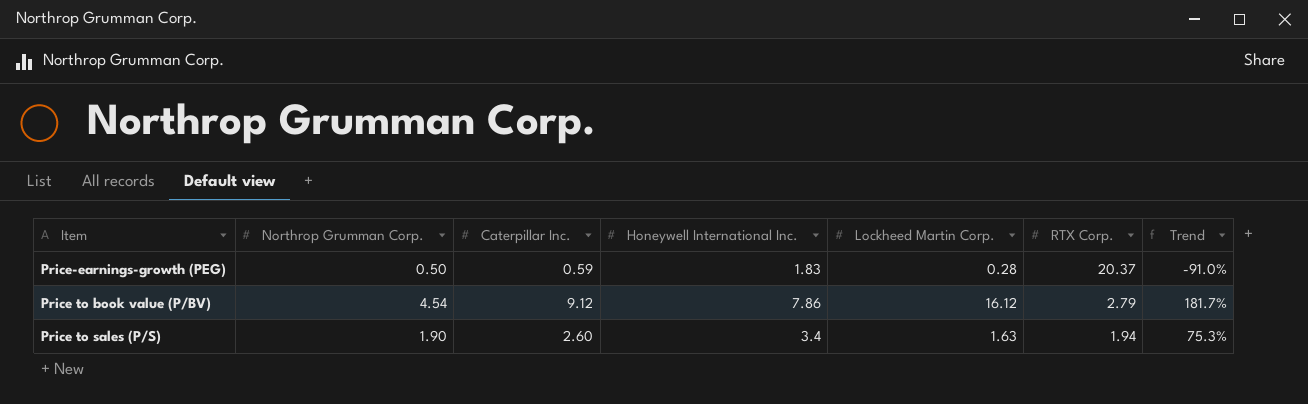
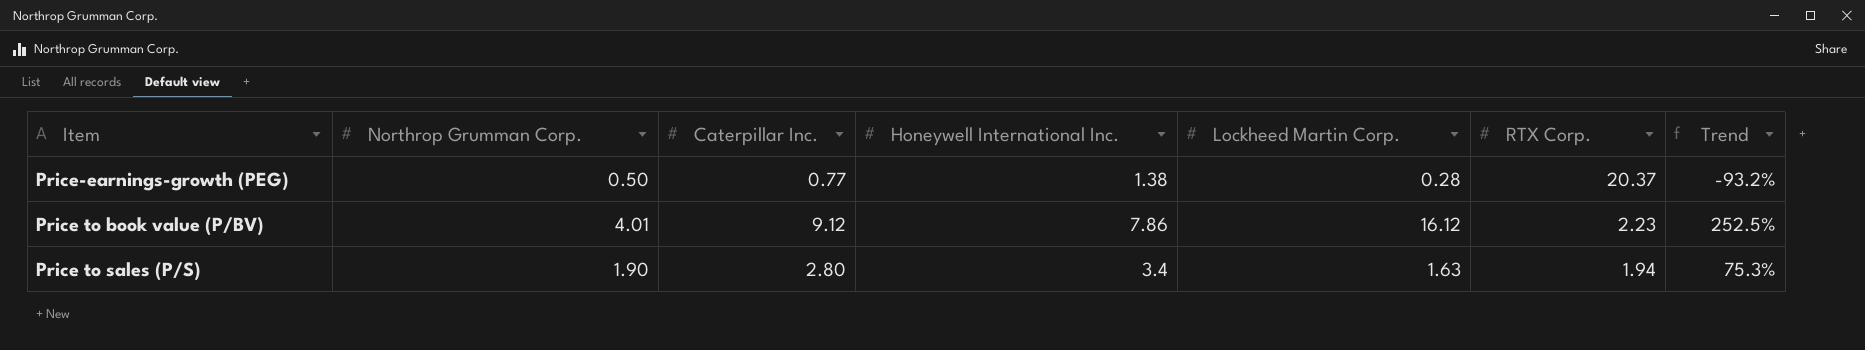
Price-earnings-growth (PEG) | Caterpillar Inc.: 0.59 -> 0.77
Price-earnings-growth (PEG) | Honeywell International Inc.: 1.83 -> 1.38
Price-earnings-growth (PEG) | Trend: -91.0% -> -93.2%
Price to book value (P/BV) | Northrop Grumman Corp.: 4.54 -> 4.01
Price to book value (P/BV) | RTX Corp.: 2.79 -> 2.23
Price to book value (P/BV) | Trend: 181.7% -> 252.5%
Price to sales (P/S) | Caterpillar Inc.: 2.60 -> 2.80

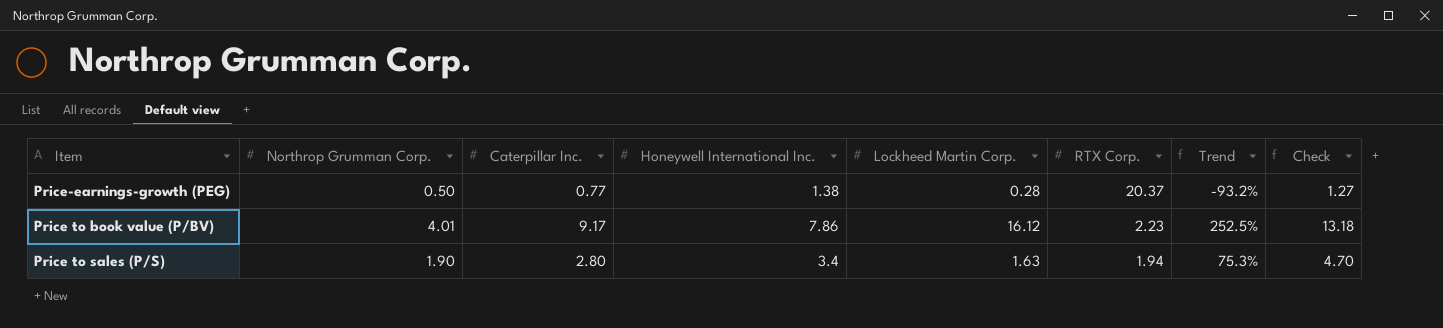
column Check | formula: none -> [Northrop Grumman Corp.] + [Caterpillar Inc.]
Price to book value (P/BV) | Caterpillar Inc.: 9.12 -> 9.17

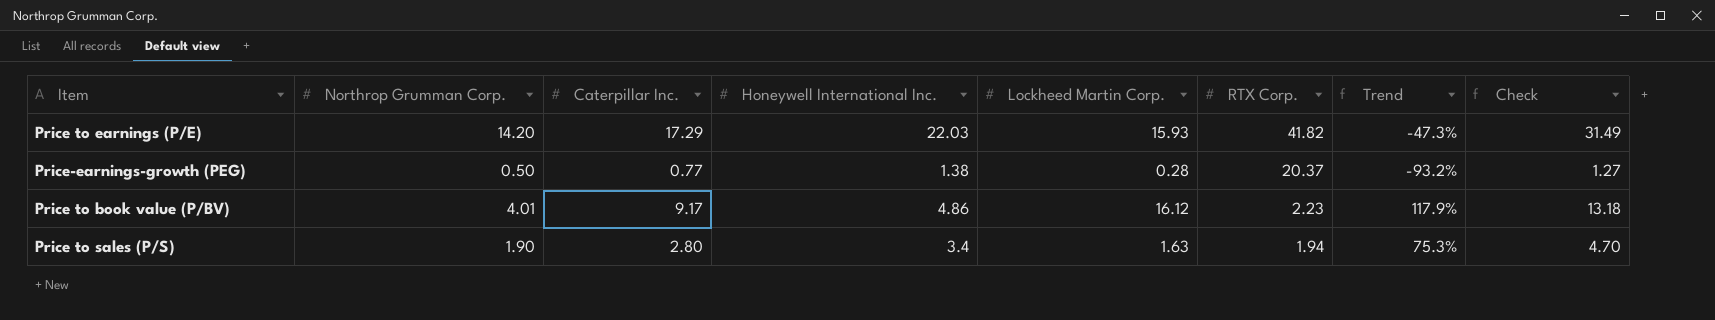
row Price to earnings (P/E): none -> 14.20 | 17.29 | 22.03 | 15.93 | 41.82 | -47.3% | 31.49
Price to book value (P/BV) | Honeywell International Inc.: 7.86 -> 4.86
Price to book value (P/BV) | Trend: 252.5% -> 117.9%

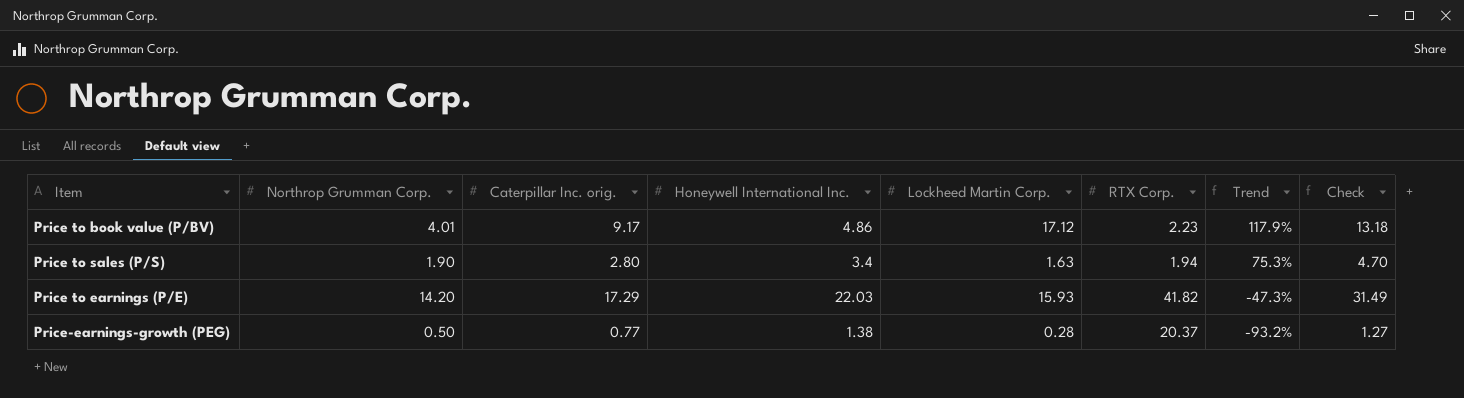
row order: RTX Corp. descending -> Trend descending
column name: Caterpillar Inc. -> Caterpillar Inc. orig.
Price to book value (P/BV) | Lockheed Martin Corp.: 16.12 -> 17.12

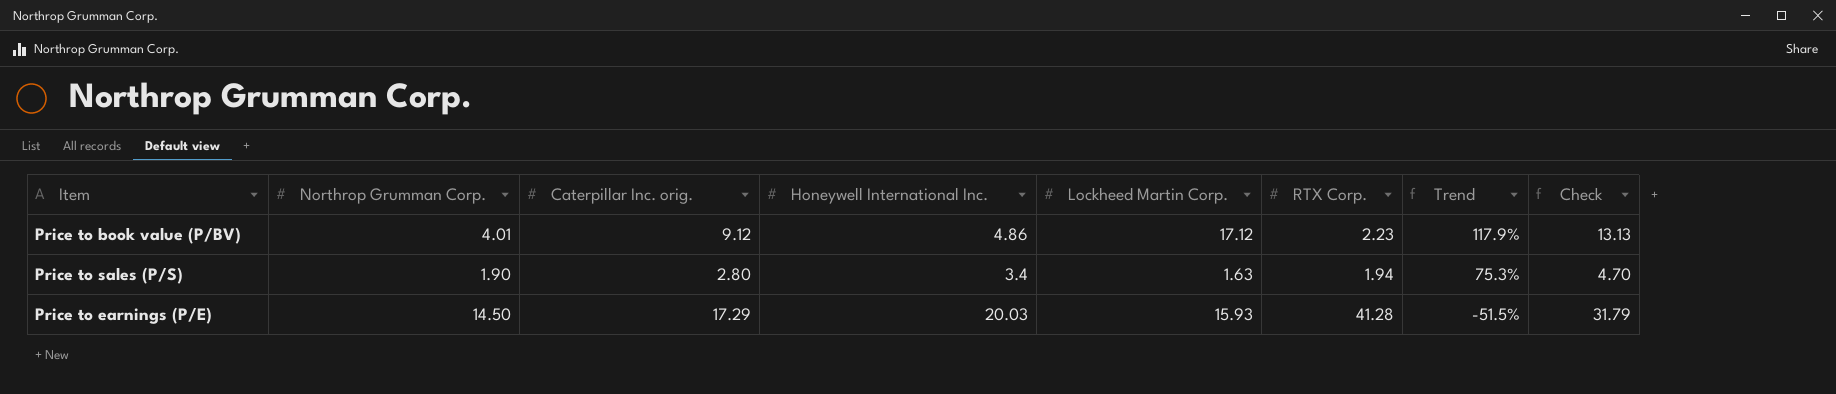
row Price-earnings-growth (PEG): 0.50 | 0.77 | 1.38 | 0.28 | 20.37 | -93.2% | 1.27 -> none
Price to book value (P/BV) | Caterpillar Inc. orig.: 9.17 -> 9.12
Price to book value (P/BV) | Check: 13.18 -> 13.13
Price to earnings (P/E) | Northrop Grumman Corp.: 14.20 -> 14.50
Price to earnings (P/E) | Honeywell International Inc.: 22.03 -> 20.03
Price to earnings (P/E) | RTX Corp.: 41.82 -> 41.28
Price to earnings (P/E) | Trend: -47.3% -> -51.5%
Price to earnings (P/E) | Check: 31.49 -> 31.79

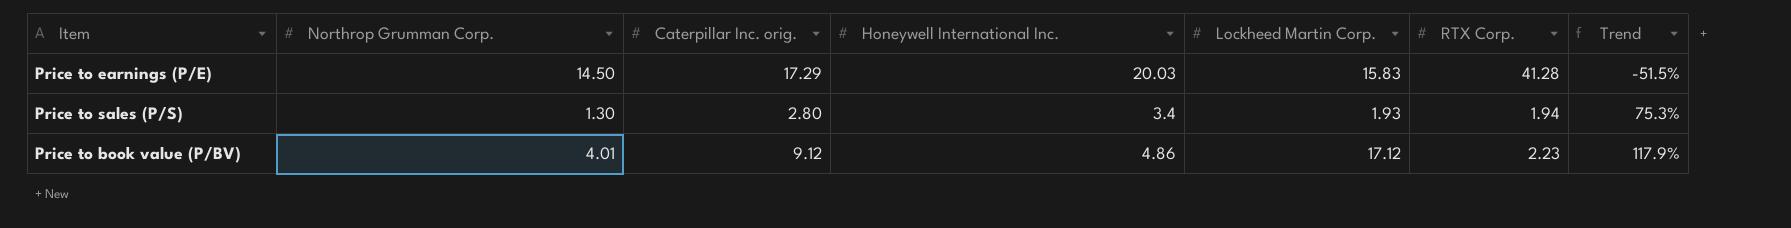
row order: Trend descending -> Trend ascending
column Check | formula: [Northrop Grumman Corp.] + [Caterpillar Inc. orig.] -> none
Price to earnings (P/E) | Lockheed Martin Corp.: 15.93 -> 15.83
Price to sales (P/S) | Northrop Grumman Corp.: 1.90 -> 1.30
Price to sales (P/S) | Lockheed Martin Corp.: 1.63 -> 1.93

